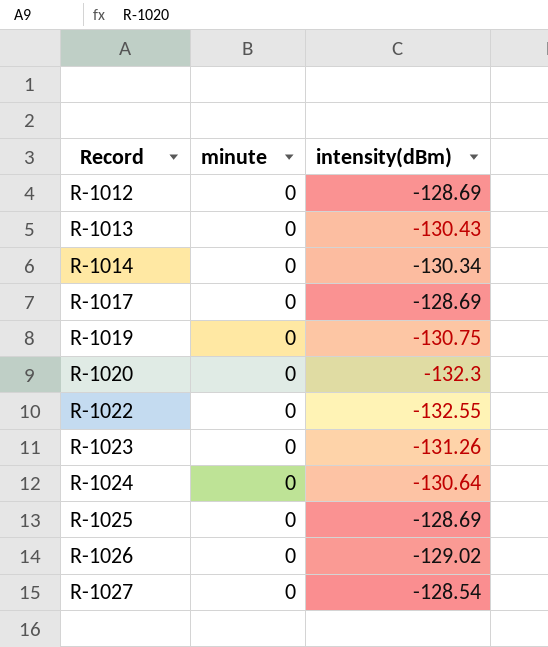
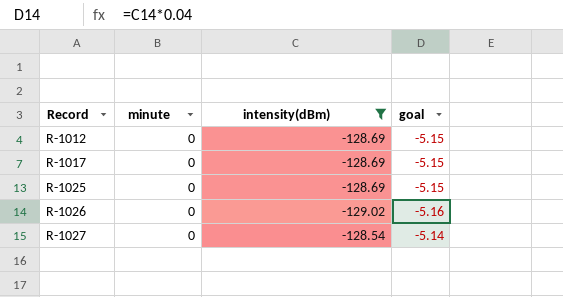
filter: none -> intensity(dBm) >= -129.02
column goal | formula: none -> [intensity(dBm)] * 0.04

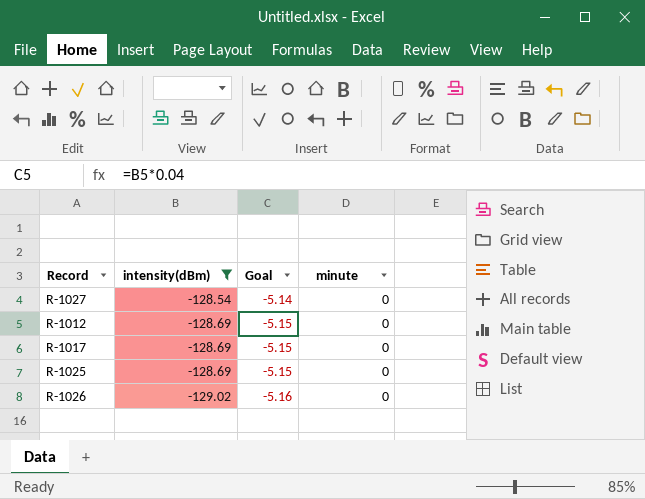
row order: Record ascending -> intensity(dBm) descending
column name: goal -> Goal
column minute | position: 2 -> 4

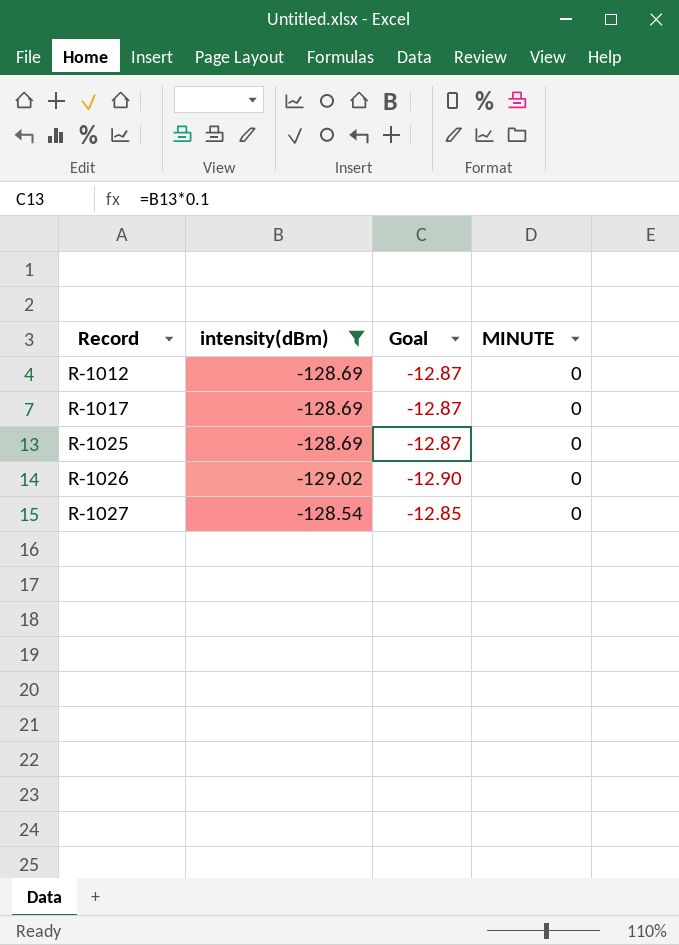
row order: intensity(dBm) descending -> Record ascending
column Goal | formula: [intensity(dBm)] * 0.04 -> [intensity(dBm)] * 0.1
column name: minute -> MINUTE

